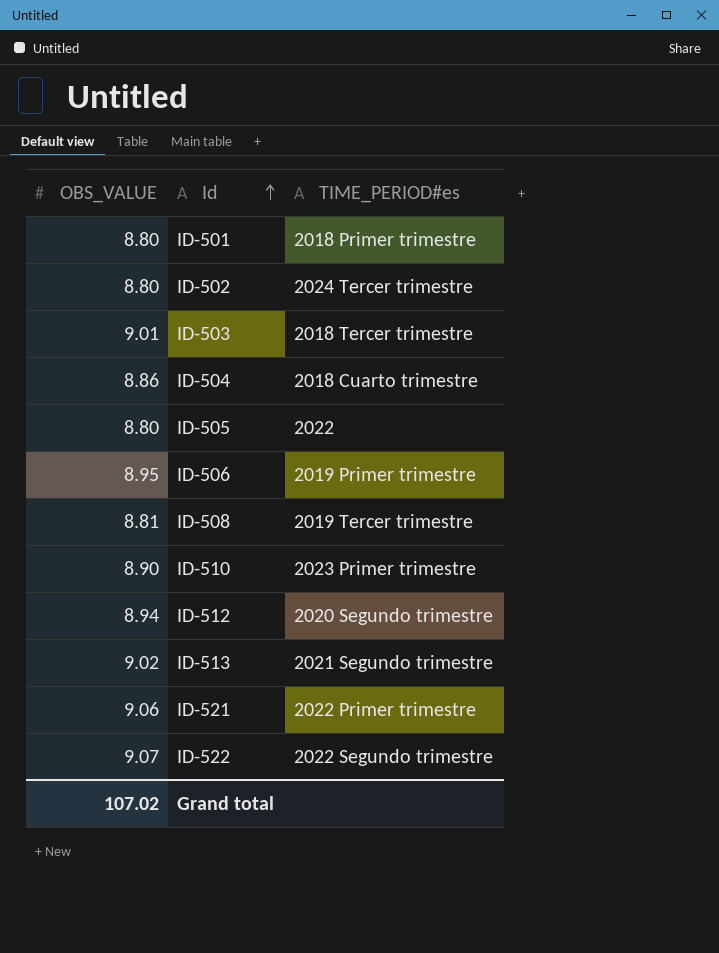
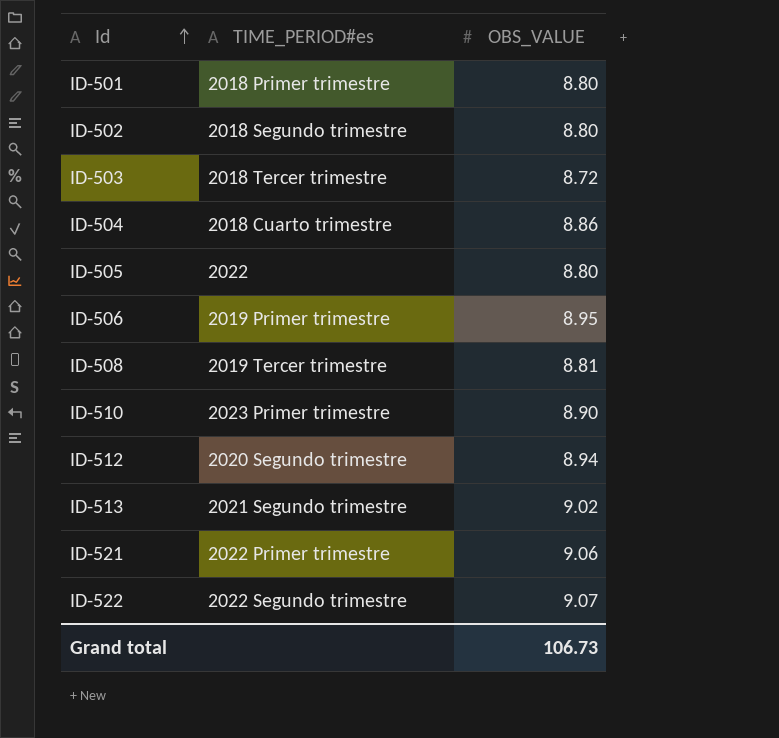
column OBS_VALUE | position: 1 -> 3
ID-502 | TIME_PERIOD#es: 2024 Tercer trimestre -> 2018 Segundo trimestre
ID-503 | OBS_VALUE: 9.01 -> 8.72
Grand total | OBS_VALUE: 107.02 -> 106.73

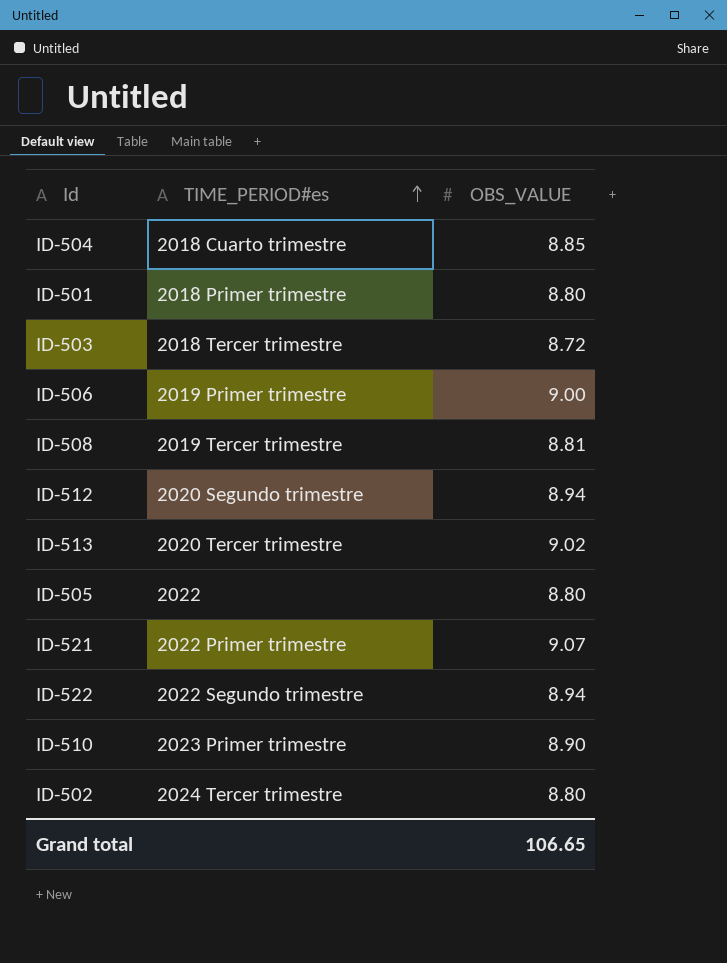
row order: Id ascending -> TIME_PERIOD#es ascending
ID-504 | OBS_VALUE: 8.86 -> 8.85
ID-506 | OBS_VALUE: 8.95 -> 9.00
ID-513 | TIME_PERIOD#es: 2021 Segundo trimestre -> 2020 Tercer trimestre
ID-521 | OBS_VALUE: 9.06 -> 9.07
ID-522 | OBS_VALUE: 9.07 -> 8.94
ID-502 | TIME_PERIOD#es: 2018 Segundo trimestre -> 2024 Tercer trimestre
Grand total | OBS_VALUE: 106.73 -> 106.65

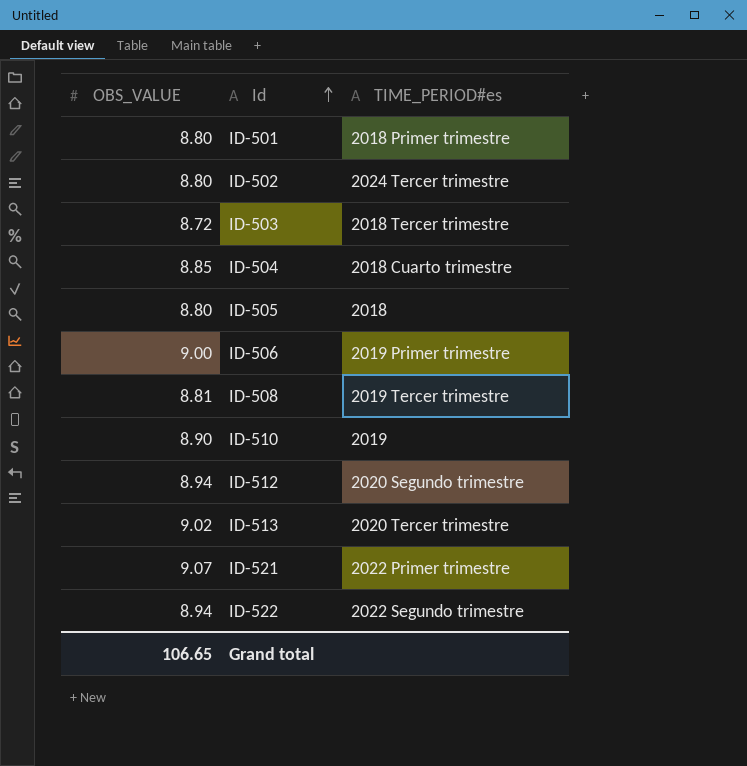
row order: TIME_PERIOD#es ascending -> Id ascending
column OBS_VALUE | position: 3 -> 1
ID-505 | TIME_PERIOD#es: 2022 -> 2018
ID-510 | TIME_PERIOD#es: 2023 Primer trimestre -> 2019

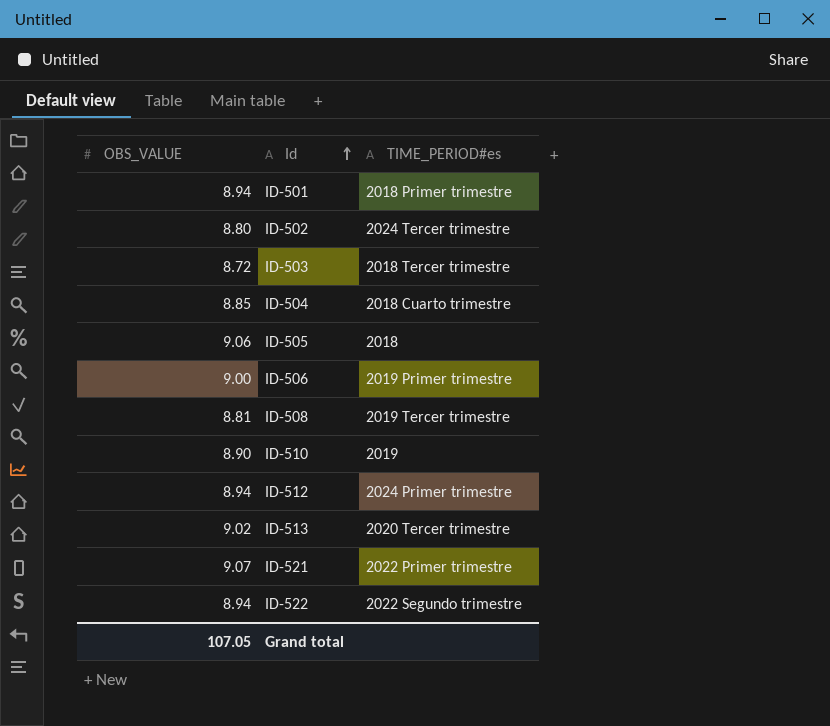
ID-501 | OBS_VALUE: 8.80 -> 8.94
ID-505 | OBS_VALUE: 8.80 -> 9.06
ID-512 | TIME_PERIOD#es: 2020 Segundo trimestre -> 2024 Primer trimestre
Grand total | OBS_VALUE: 106.65 -> 107.05

